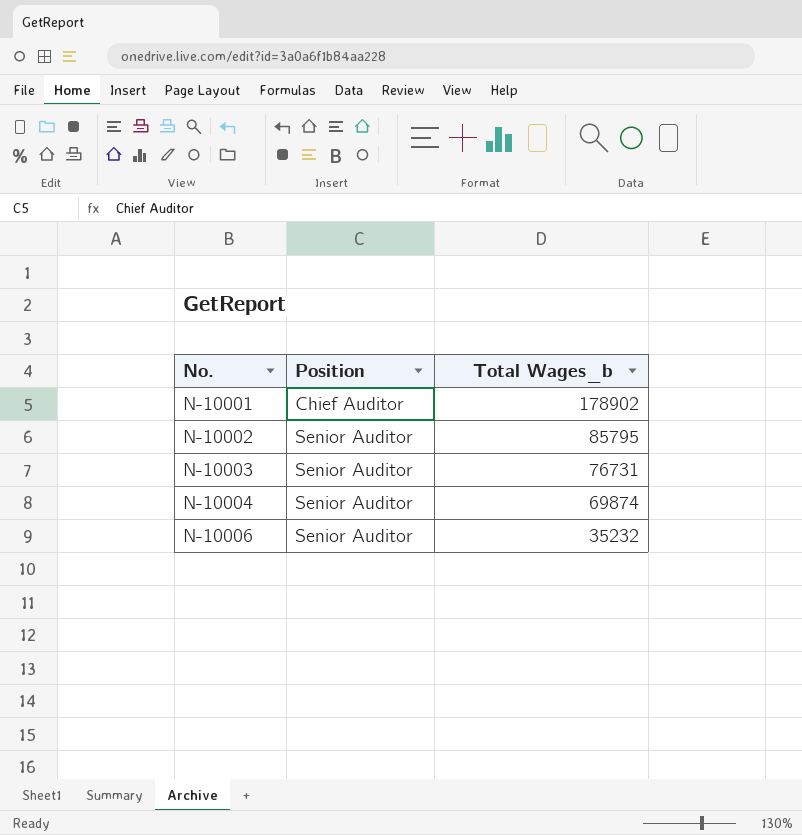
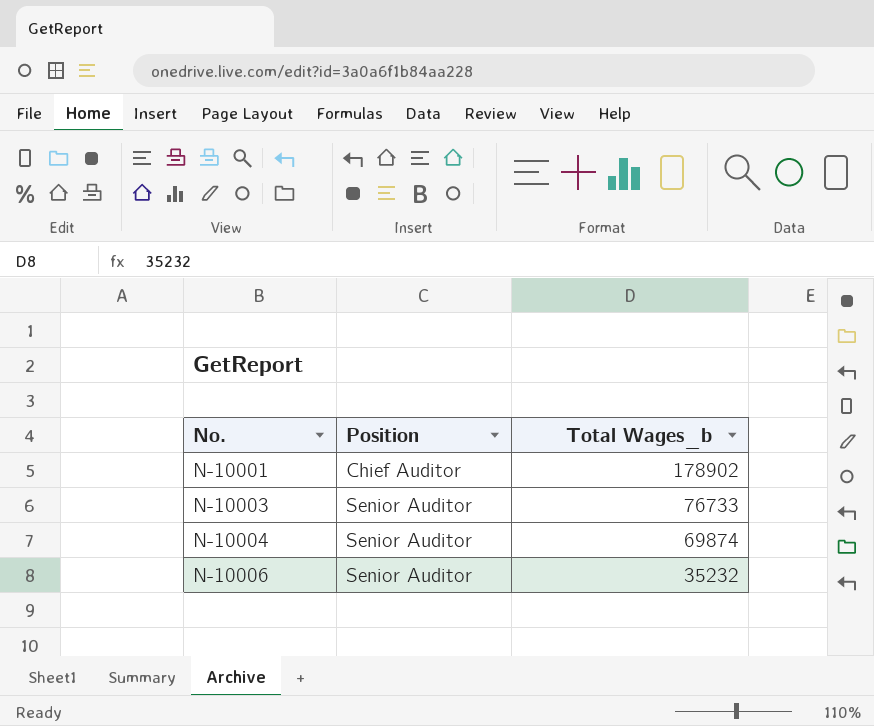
row N-10002: Senior Auditor | 85795 -> none
N-10003 | Total Wages_b: 76731 -> 76733

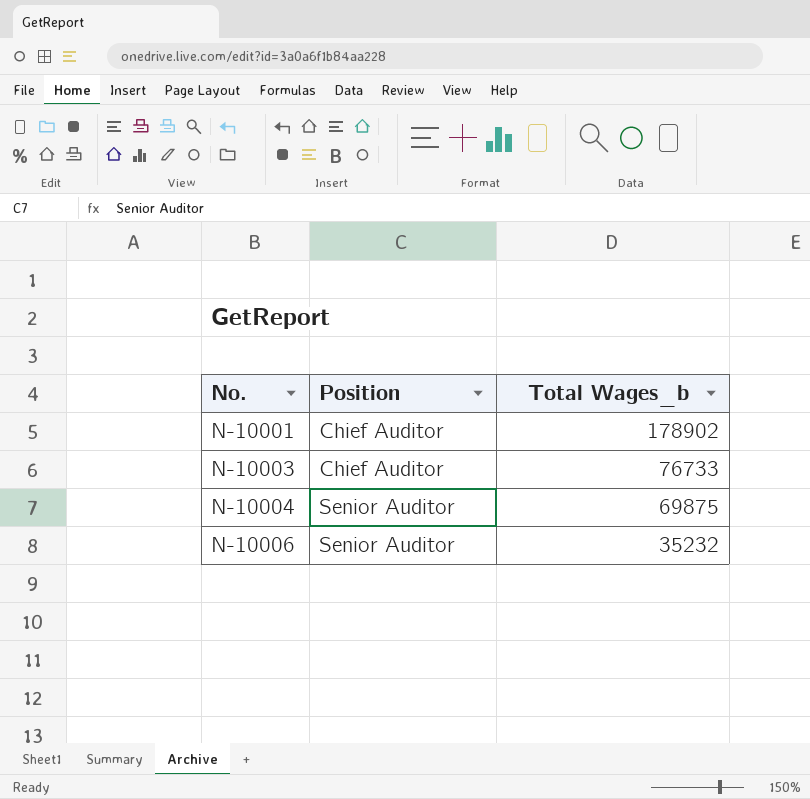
N-10003 | Position: Senior Auditor -> Chief Auditor
N-10004 | Total Wages_b: 69874 -> 69875

